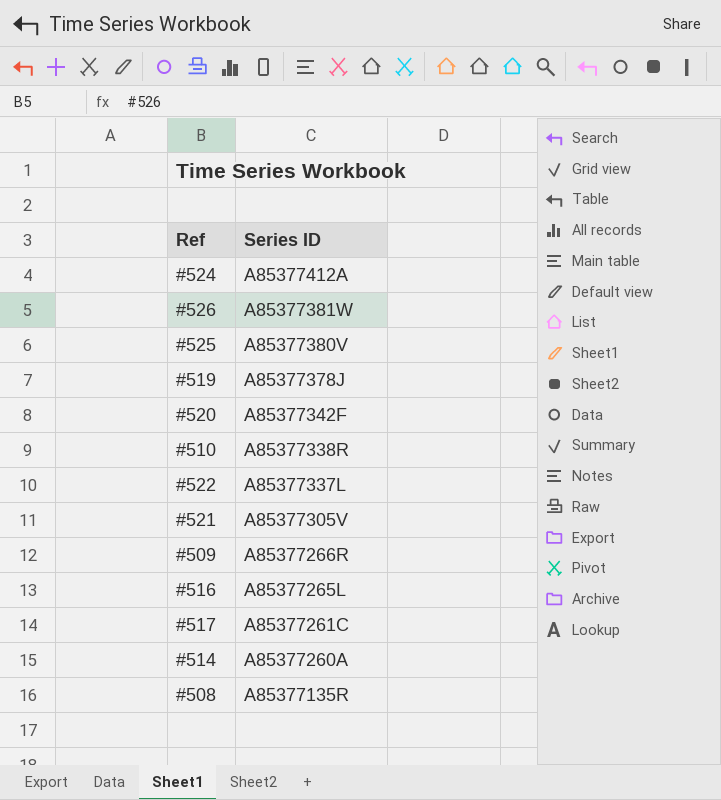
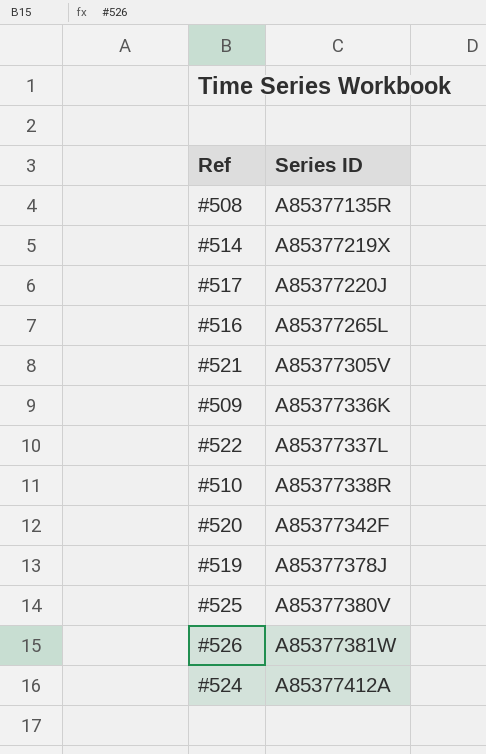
row order: Series ID descending -> Series ID ascending
#514 | Series ID: A85377260A -> A85377219X
#517 | Series ID: A85377261C -> A85377220J
#509 | Series ID: A85377266R -> A85377336K

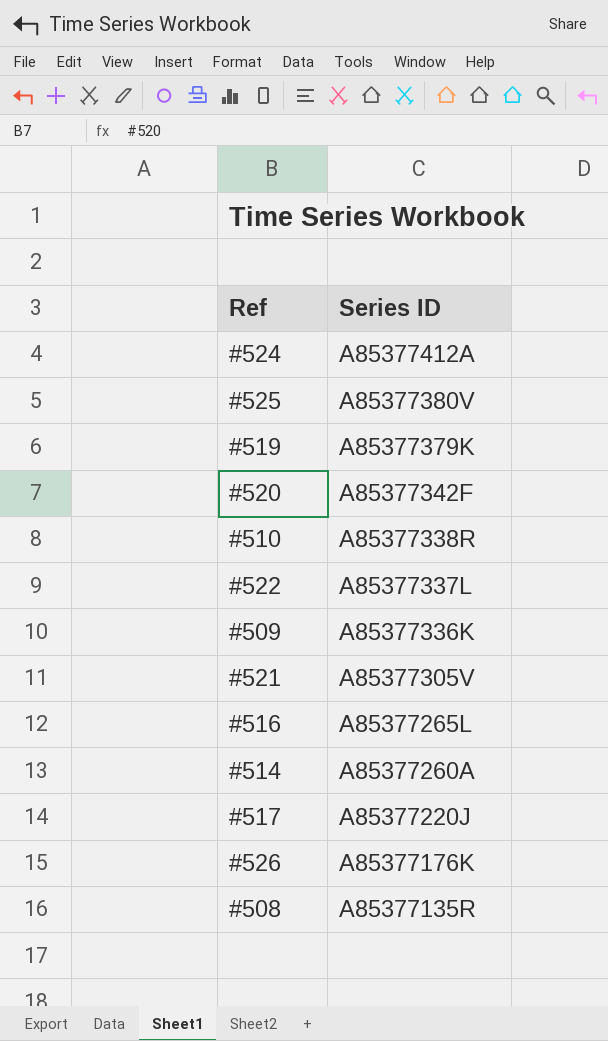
row order: Series ID ascending -> Series ID descending
#519 | Series ID: A85377378J -> A85377379K
#514 | Series ID: A85377219X -> A85377260A
#526 | Series ID: A85377381W -> A85377176K

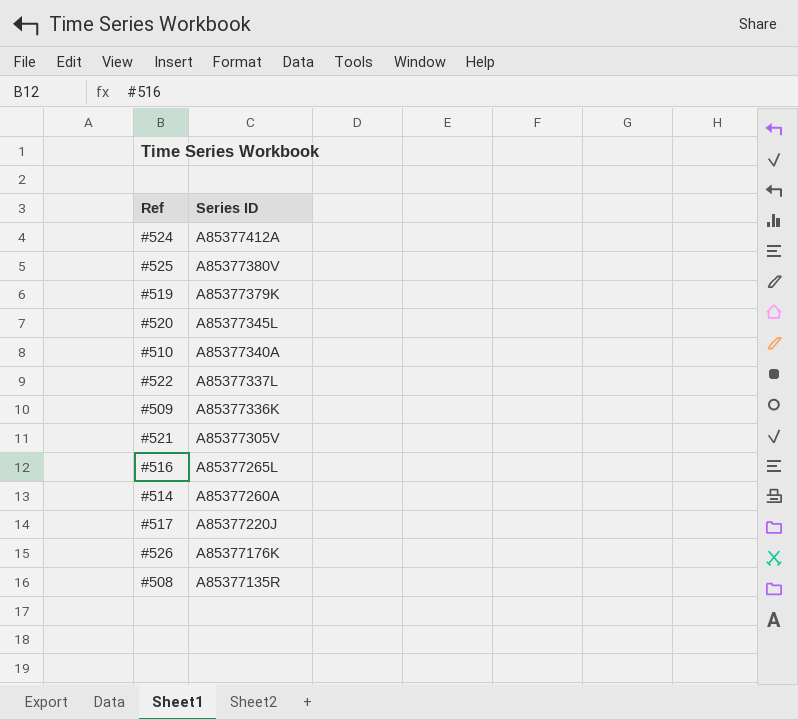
#520 | Series ID: A85377342F -> A85377345L
#510 | Series ID: A85377338R -> A85377340A

